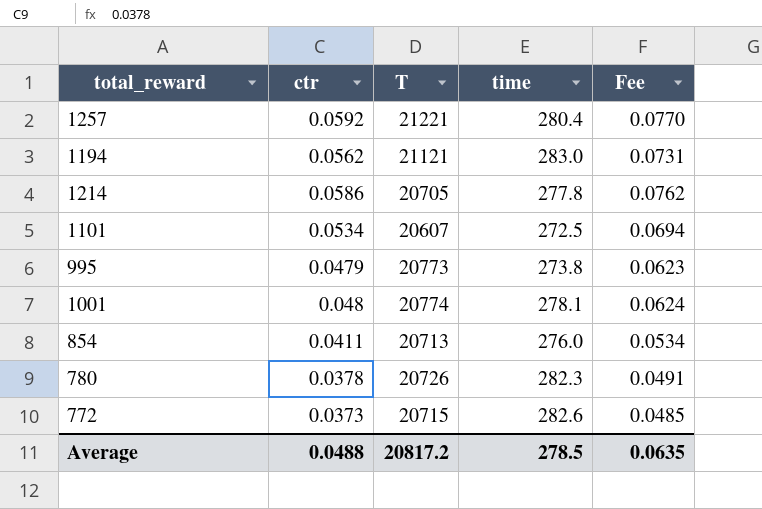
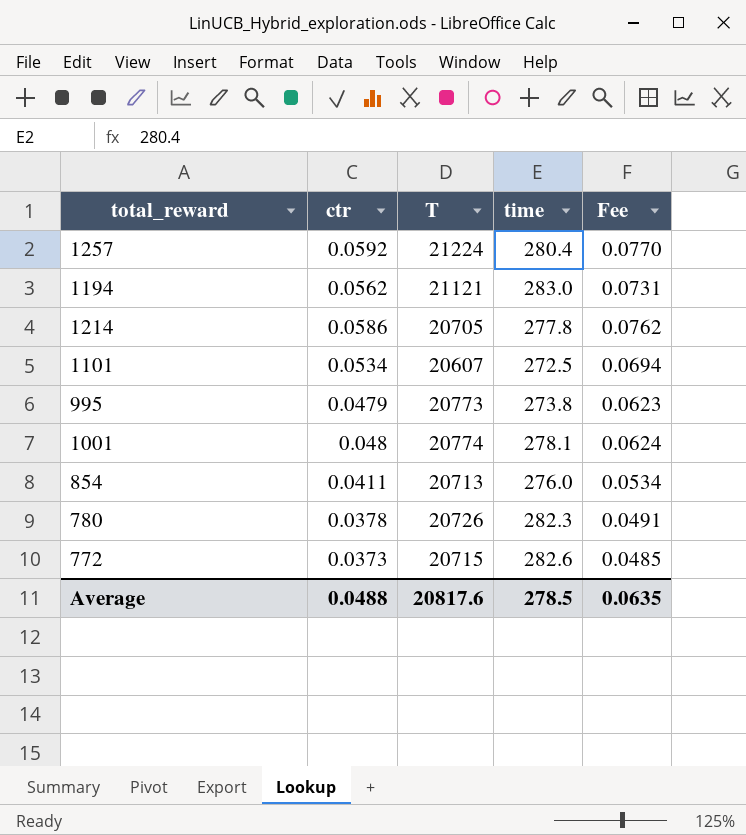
1257 | T: 21221 -> 21224
Average | T: 20817.2 -> 20817.6

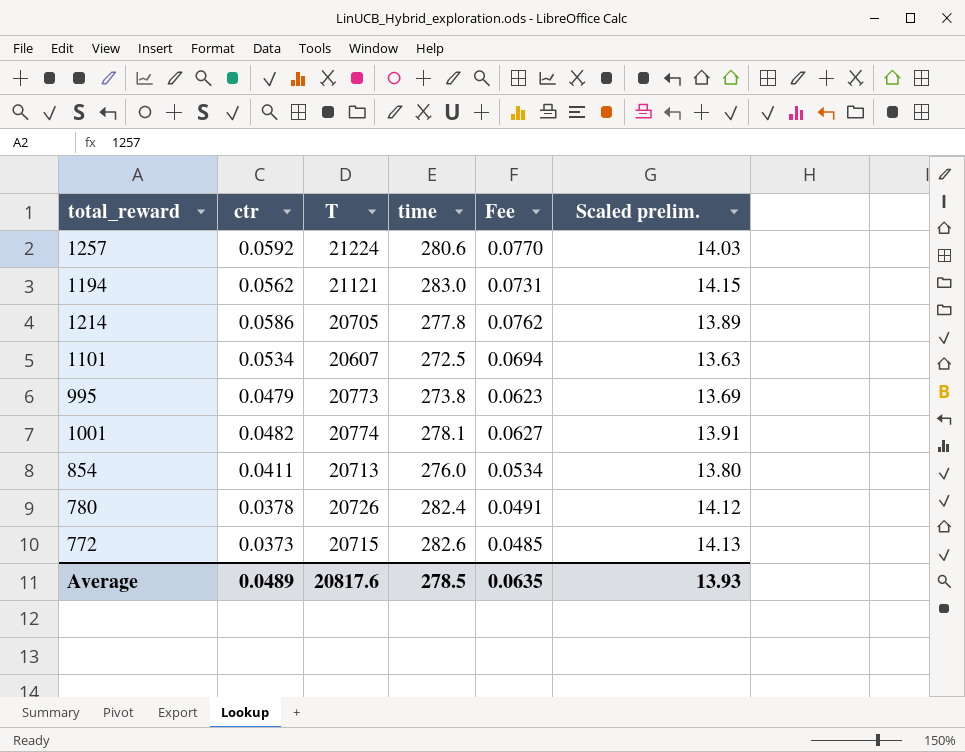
column Scaled prelim. | formula: none -> [time] * 0.05
1257 | time: 280.4 -> 280.6
1001 | ctr: 0.048 -> 0.0482
1001 | Fee: 0.0624 -> 0.0627
780 | time: 282.3 -> 282.4
Average | ctr: 0.0488 -> 0.0489

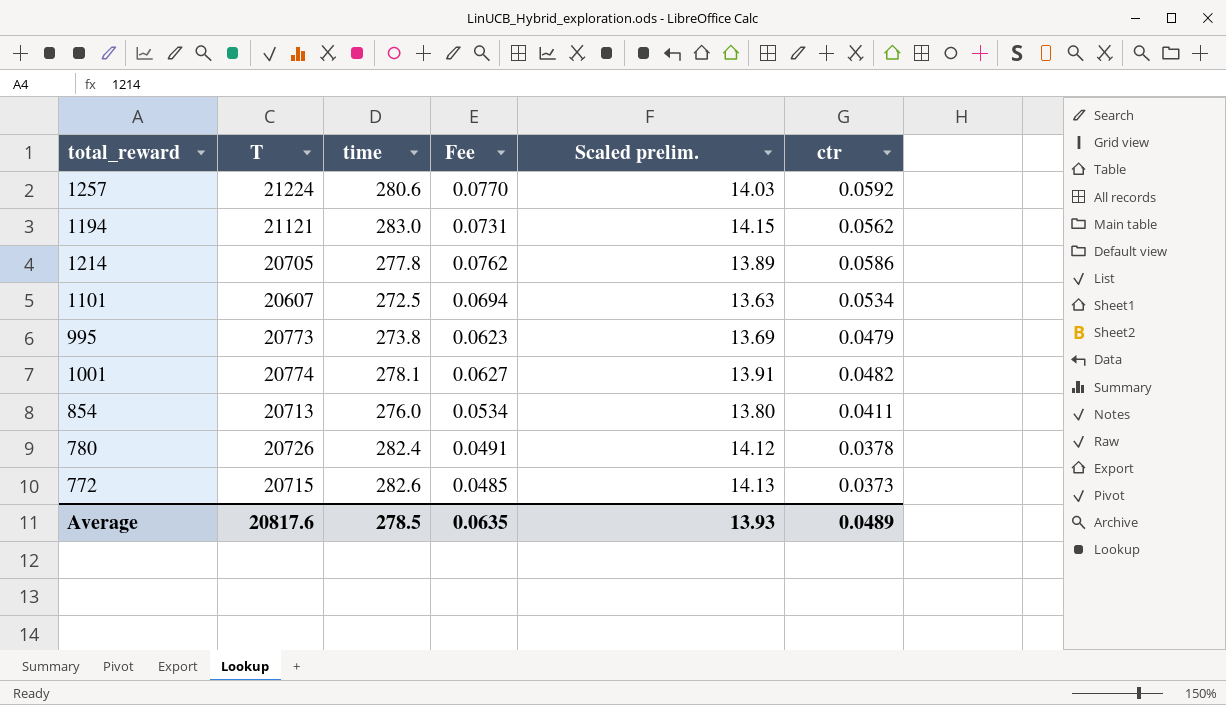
column ctr | position: 2 -> 6

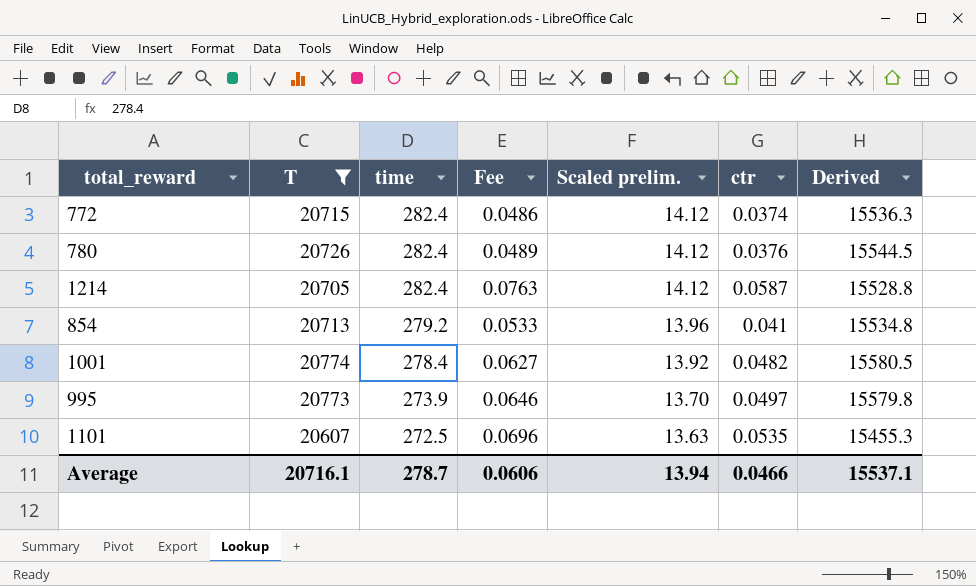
filter: none -> T <= 20774
row order: none -> time descending
column Derived | formula: none -> [T] * 0.75
772 | time: 282.6 -> 282.4
772 | Fee: 0.0485 -> 0.0486
772 | Scaled prelim.: 14.13 -> 14.12
772 | ctr: 0.0373 -> 0.0374
780 | Fee: 0.0491 -> 0.0489
780 | ctr: 0.0378 -> 0.0376
1214 | time: 277.8 -> 282.4
1214 | Fee: 0.0762 -> 0.0763
1214 | Scaled prelim.: 13.89 -> 14.12
1214 | ctr: 0.0586 -> 0.0587
854 | time: 276.0 -> 279.2
854 | Fee: 0.0534 -> 0.0533
854 | Scaled prelim.: 13.80 -> 13.96
854 | ctr: 0.0411 -> 0.041
1001 | time: 278.1 -> 278.4
1001 | Scaled prelim.: 13.91 -> 13.92
995 | time: 273.8 -> 273.9
995 | Fee: 0.0623 -> 0.0646
995 | Scaled prelim.: 13.69 -> 13.70
995 | ctr: 0.0479 -> 0.0497
1101 | Fee: 0.0694 -> 0.0696
1101 | ctr: 0.0534 -> 0.0535
Average | T: 20817.6 -> 20716.1
Average | time: 278.5 -> 278.7
Average | Fee: 0.0635 -> 0.0606
Average | Scaled prelim.: 13.93 -> 13.94
Average | ctr: 0.0489 -> 0.0466

